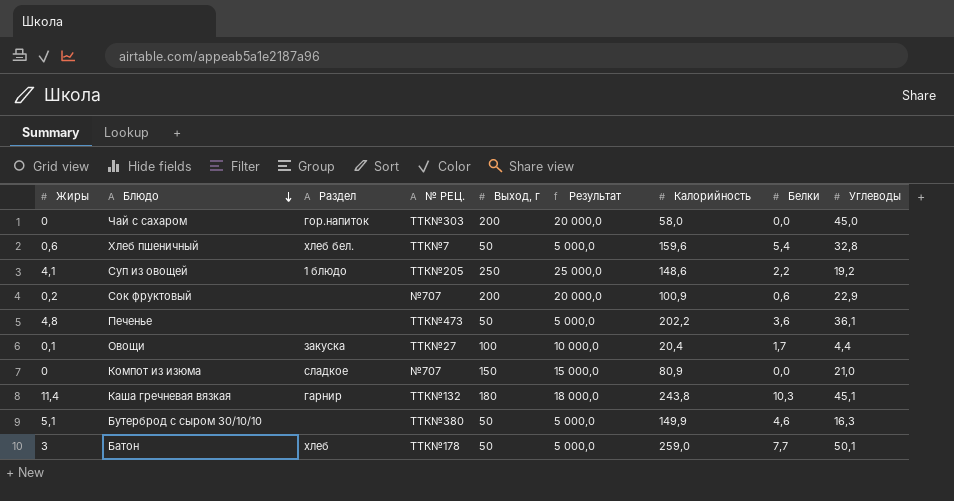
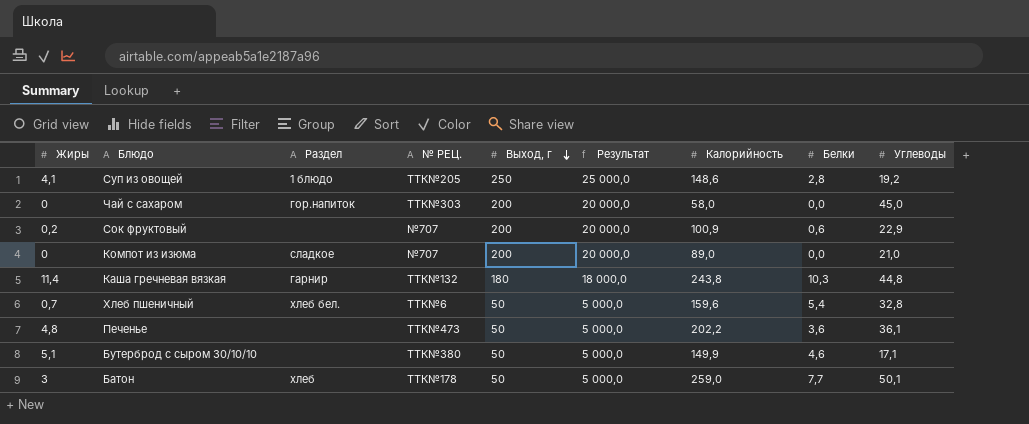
row order: Блюдо descending -> Выход, г descending
row Овощи: 0,1 | закуска | ТТК№27 | 100 | 10 000,0 | 20,4 | 1,7 | 4,4 -> none
Суп из овощей | Белки: 2,2 -> 2,8
Компот из изюма | Выход, г: 150 -> 200
Компот из изюма | Результат: 15 000,0 -> 20 000,0
Компот из изюма | Калорийность: 80,9 -> 89,0
Каша гречневая вязкая | Углеводы: 45,1 -> 44,8
Хлеб пшеничный | Жиры: 0,6 -> 0,7
Хлеб пшеничный | № РЕЦ.: ТТК№7 -> ТТК№6
Бутерброд с сыром 30/10/10 | Углеводы: 16,3 -> 17,1

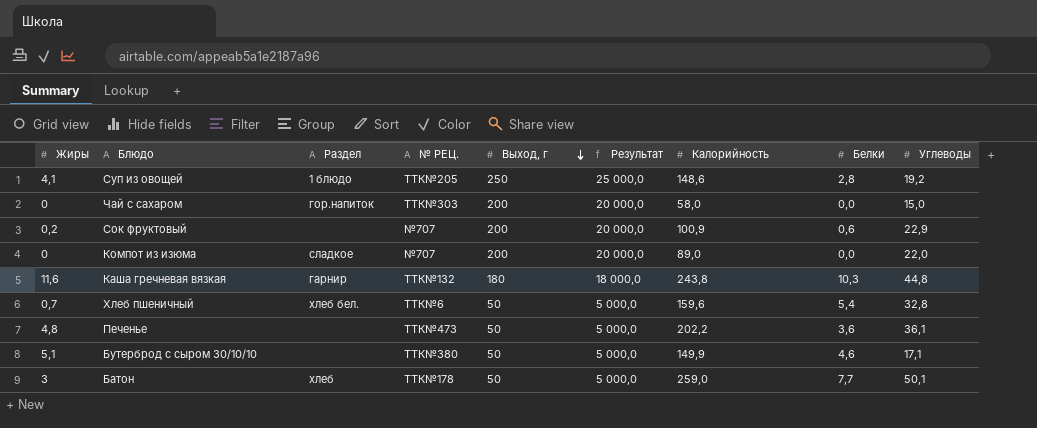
Чай с сахаром | Углеводы: 45,0 -> 15,0
Компот из изюма | Углеводы: 21,0 -> 22,0
Каша гречневая вязкая | Жиры: 11,4 -> 11,6

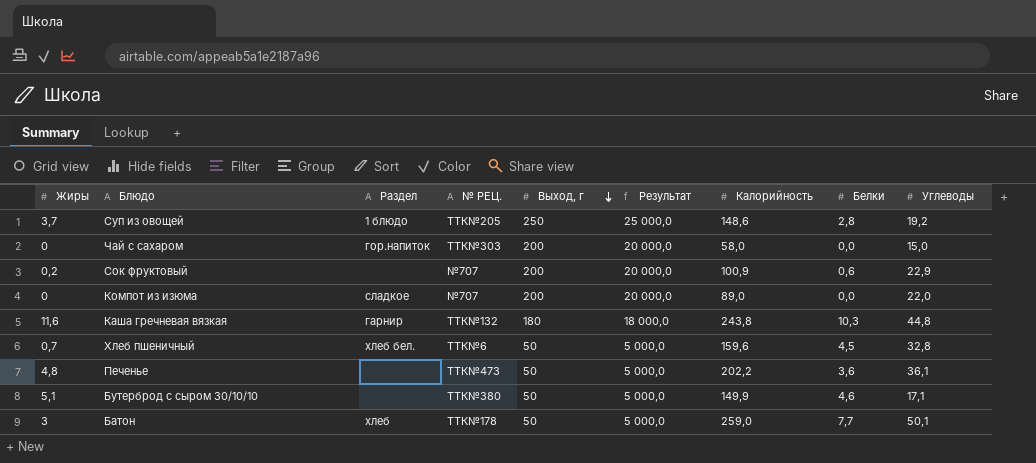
Суп из овощей | Жиры: 4,1 -> 3,7
Хлеб пшеничный | Белки: 5,4 -> 4,5

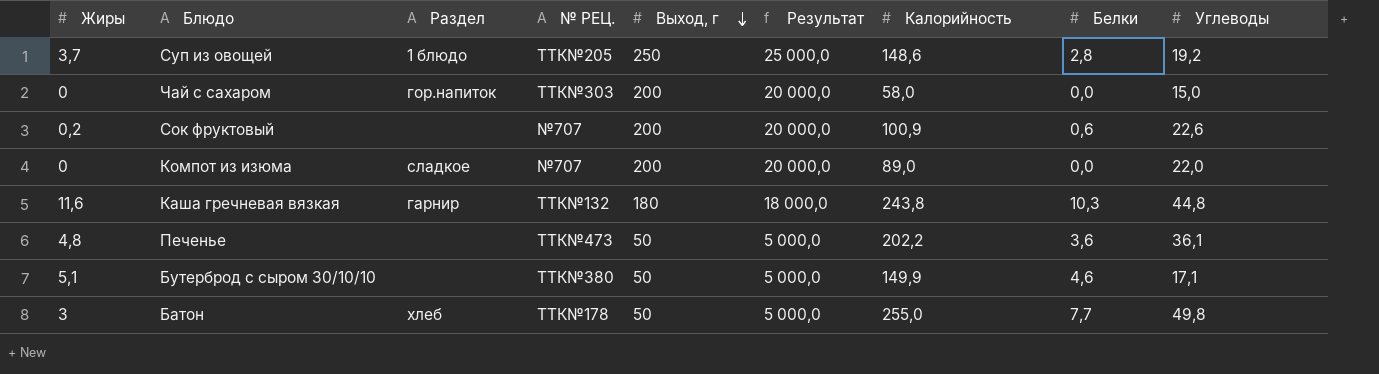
row Хлеб пшеничный: 0,7 | хлеб бел. | ТТК№6 | 50 | 5 000,0 | 159,6 | 4,5 | 32,8 -> none
Сок фруктовый | Углеводы: 22,9 -> 22,6
Батон | Калорийность: 259,0 -> 255,0
Батон | Углеводы: 50,1 -> 49,8

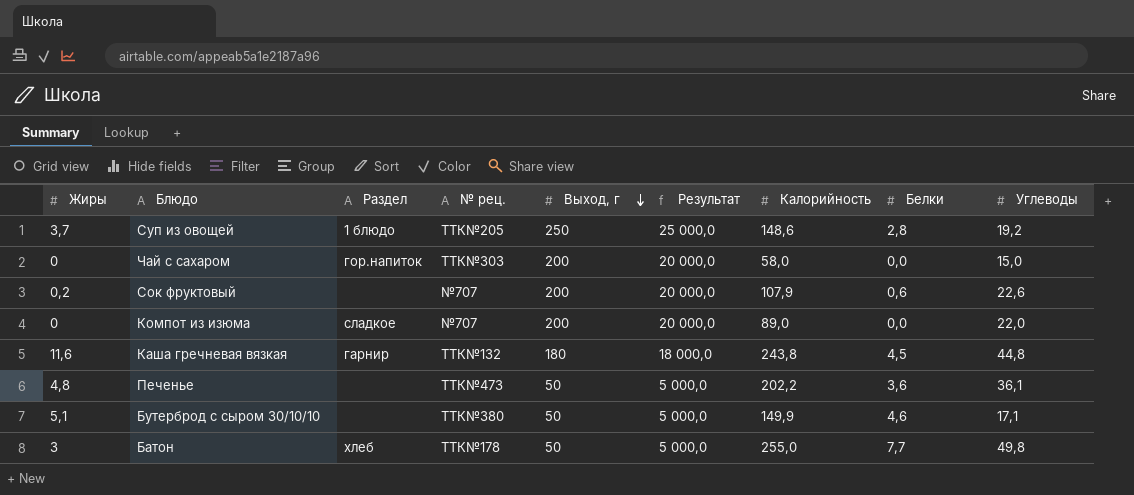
column name: № РЕЦ. -> № рец.
Сок фруктовый | Калорийность: 100,9 -> 107,9
Каша гречневая вязкая | Белки: 10,3 -> 4,5

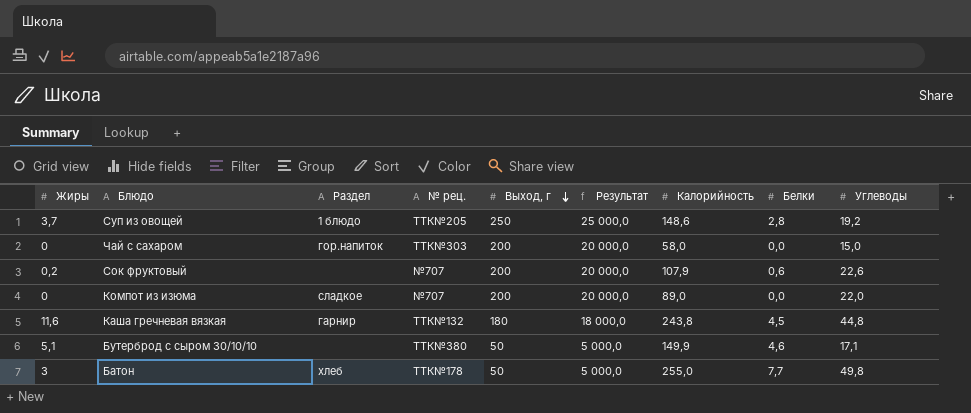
row Печенье: 4,8 | none | ТТК№473 | 50 | 5 000,0 | 202,2 | 3,6 | 36,1 -> none

